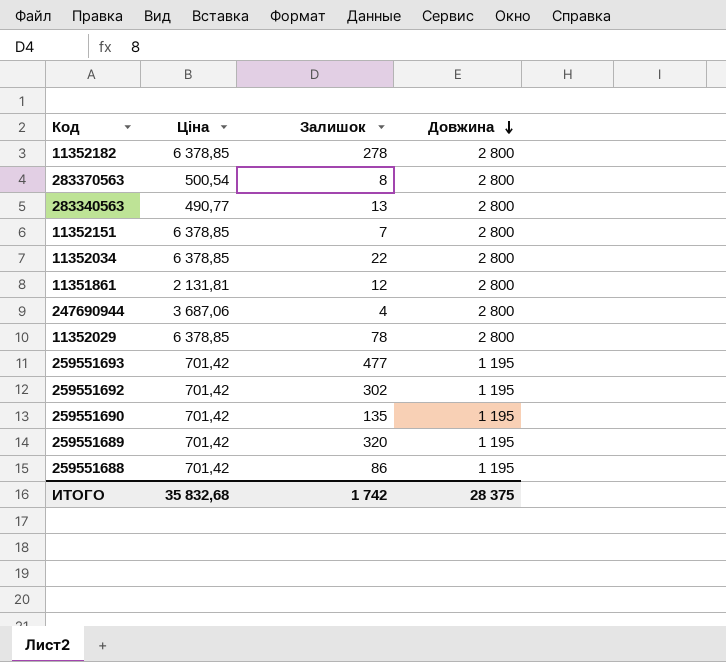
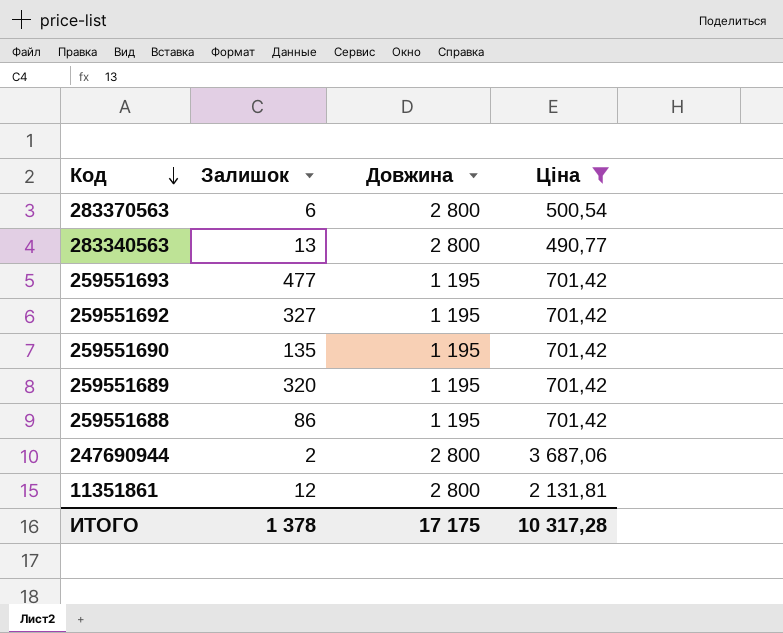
filter: none -> Ціна != 6 378,85
row order: Довжина descending -> Код descending
column Ціна | position: 2 -> 4
283370563 | Залишок: 8 -> 6
259551692 | Залишок: 302 -> 327
247690944 | Залишок: 4 -> 2
ИТОГО | Залишок: 1 742 -> 1 378
ИТОГО | Довжина: 28 375 -> 17 175
ИТОГО | Ціна: 35 832,68 -> 10 317,28

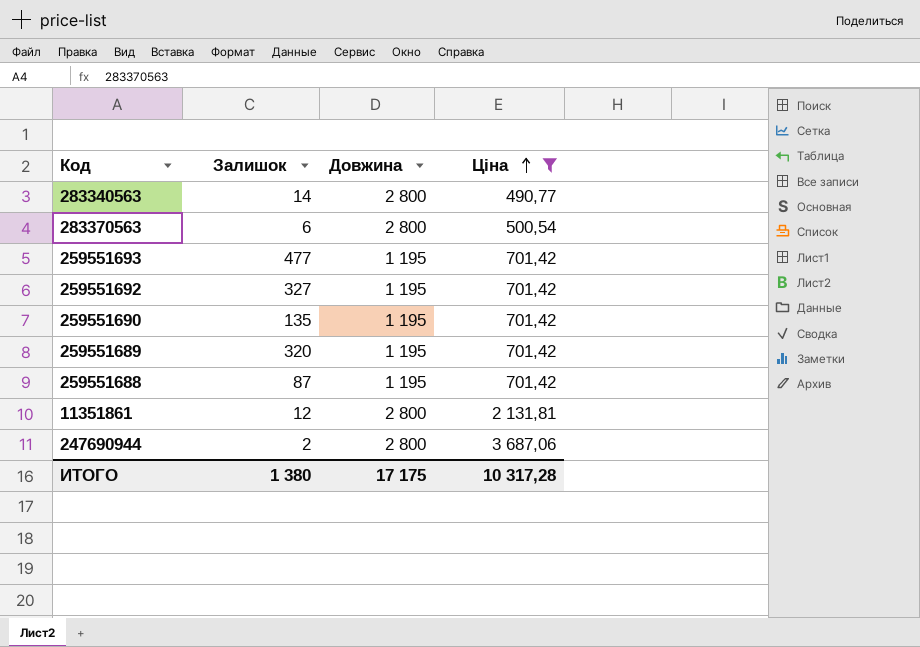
row order: Код descending -> Ціна ascending
283340563 | Залишок: 13 -> 14
259551688 | Залишок: 86 -> 87
ИТОГО | Залишок: 1 378 -> 1 380

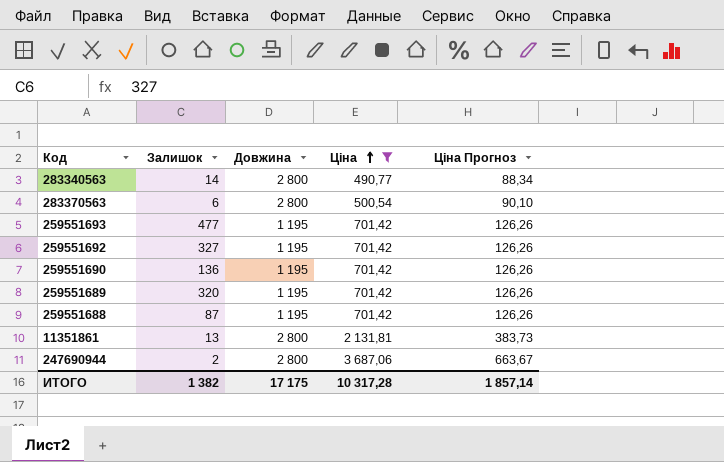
column Ціна Прогноз | formula: none -> [Ціна] * 0,18
259551690 | Залишок: 135 -> 136
11351861 | Залишок: 12 -> 13
ИТОГО | Залишок: 1 380 -> 1 382

